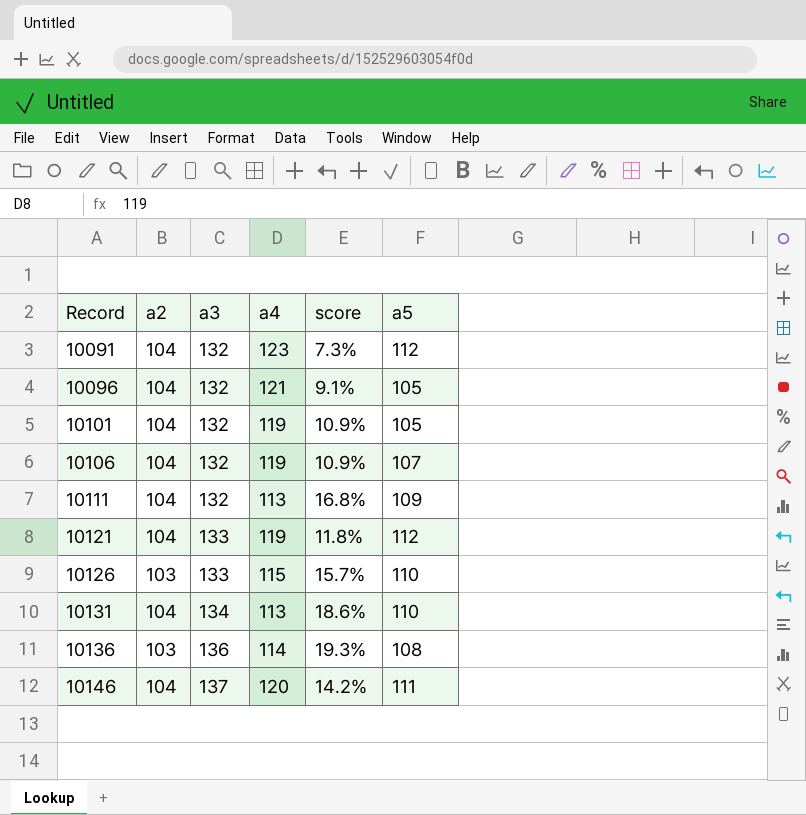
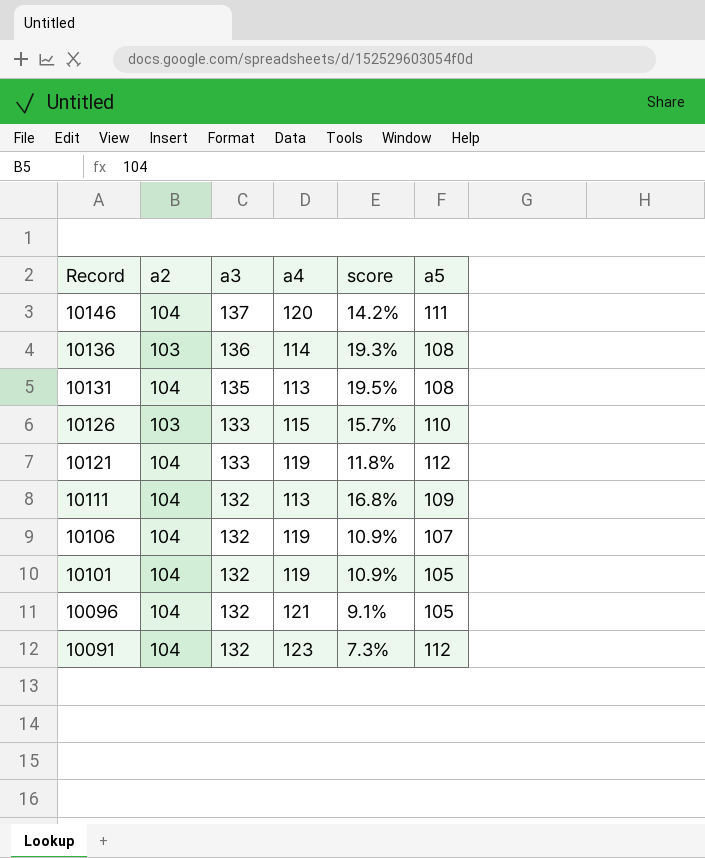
row order: Record ascending -> Record descending
10131 | a3: 134 -> 135
10131 | score: 18.6% -> 19.5%
10131 | a5: 110 -> 108

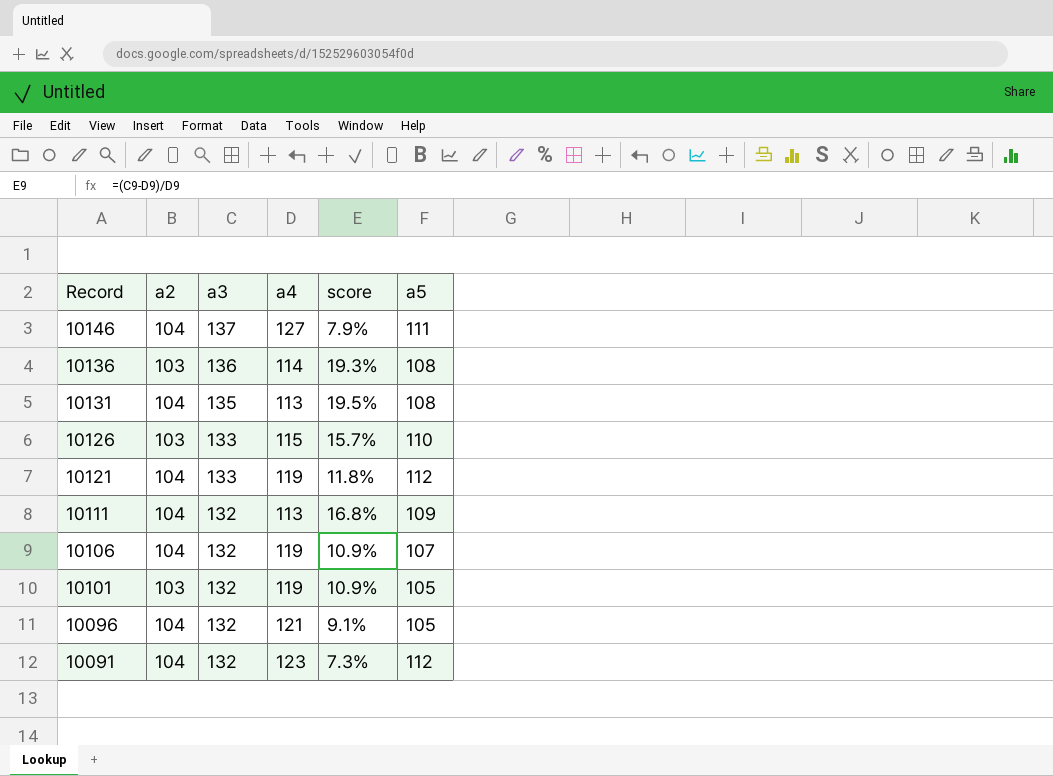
10146 | a4: 120 -> 127
10146 | score: 14.2% -> 7.9%
10101 | a2: 104 -> 103

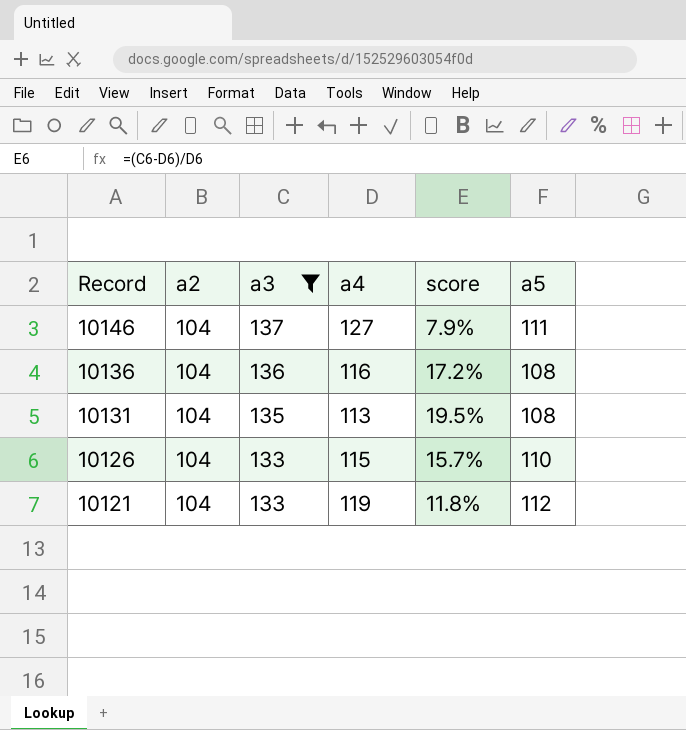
filter: none -> a3 != 132
10136 | a2: 103 -> 104
10136 | a4: 114 -> 116
10136 | score: 19.3% -> 17.2%
10126 | a2: 103 -> 104

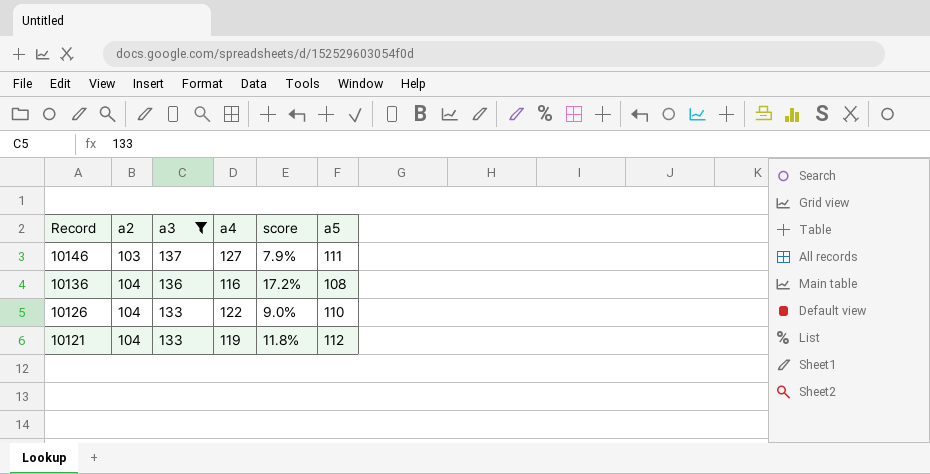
row 10131: 104 | 135 | 113 | 19.5% | 108 -> none
10146 | a2: 104 -> 103
10126 | a4: 115 -> 122
10126 | score: 15.7% -> 9.0%

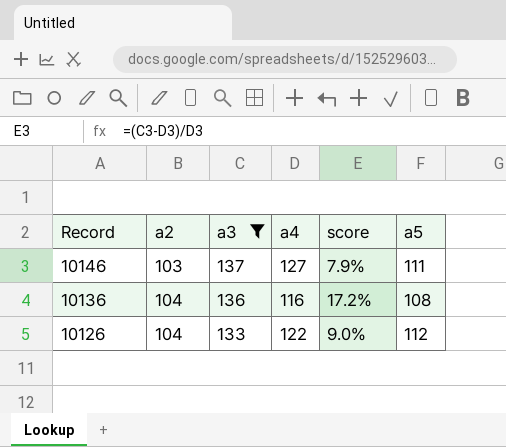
row 10121: 104 | 133 | 119 | 11.8% | 112 -> none
10126 | a5: 110 -> 112

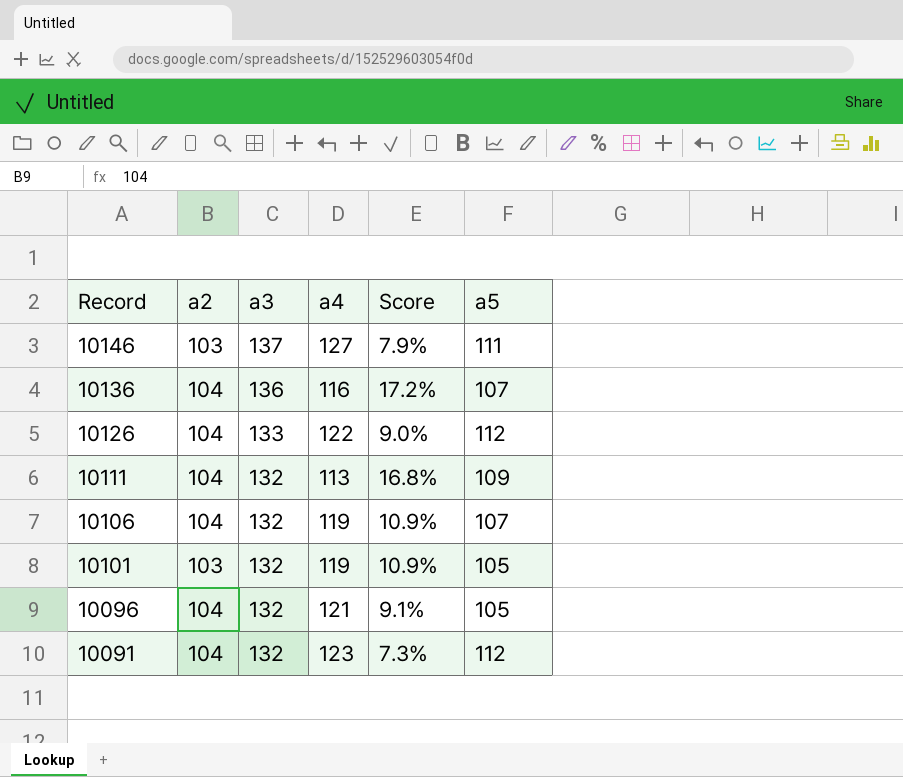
filter: a3 != 132 -> none
column name: score -> Score
10136 | a5: 108 -> 107

